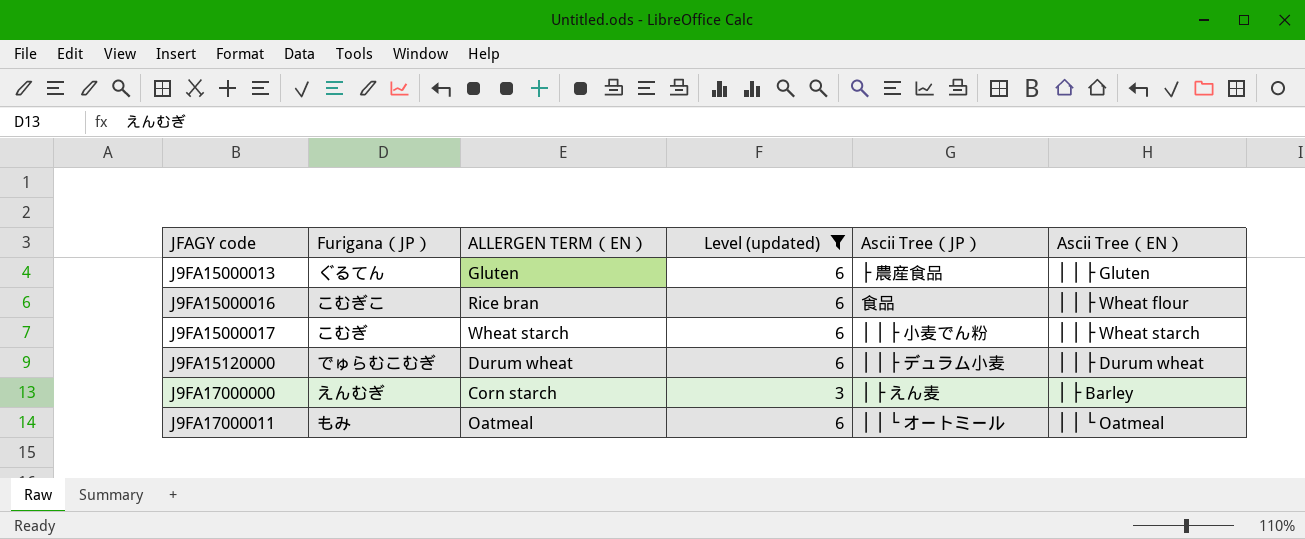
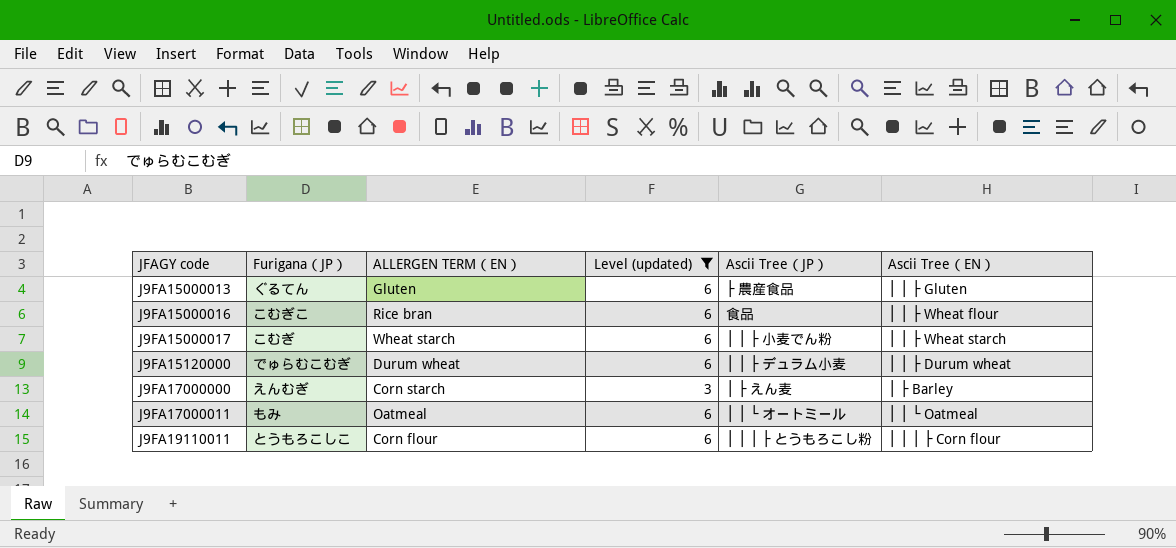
row J9FA19110011: none -> とうもろこしこ | Corn flour | 6 | │ │ │ ├ とうもろこし粉 | │ │ │ ├ Corn flour

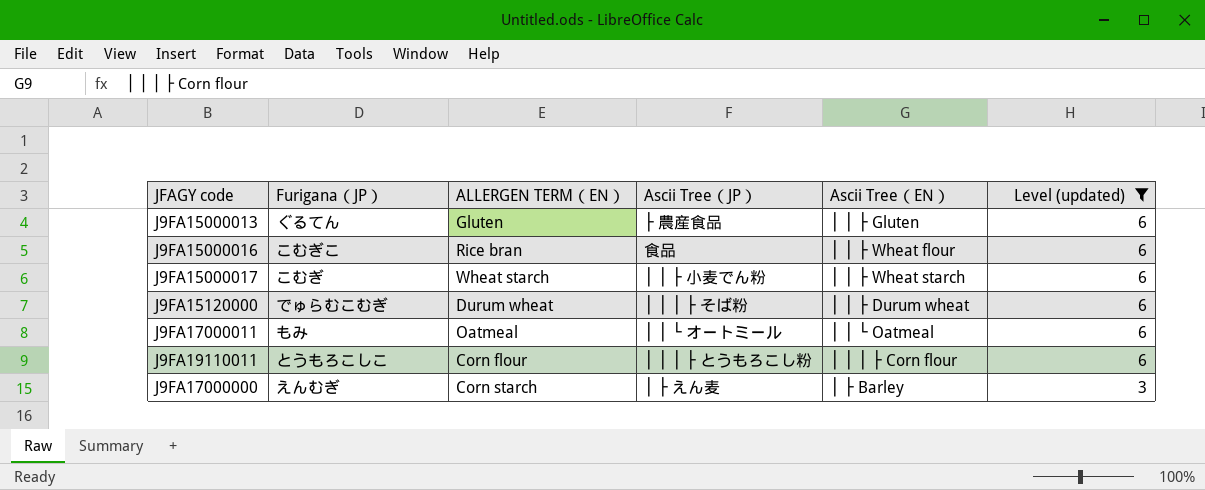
row order: JFAGY code ascending -> Level (updated) descending
column Level (updated) | position: 4 -> 6
J9FA15120000 | Ascii Tree（JP）: │ │ ├ デュラム小麦 -> │ │ │ ├ そば粉

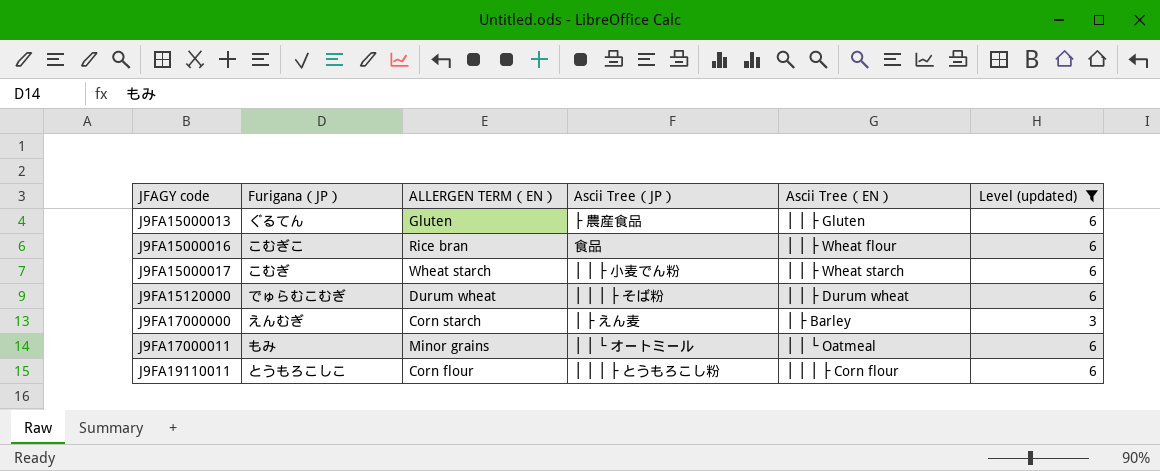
row order: Level (updated) descending -> JFAGY code ascending
J9FA17000011 | ALLERGEN TERM（EN）: Oatmeal -> Minor grains

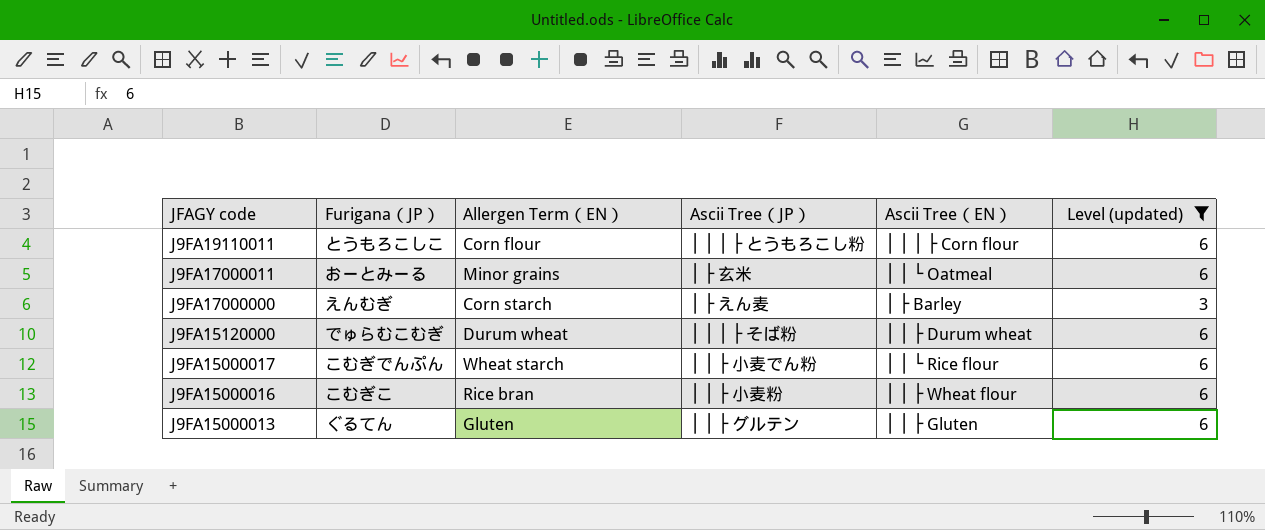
row order: JFAGY code ascending -> JFAGY code descending
column name: ALLERGEN TERM（EN） -> Allergen Term（EN）
J9FA17000011 | Furigana（JP）: もみ -> おーとみーる
J9FA17000011 | Ascii Tree（JP）: │ │ └ オートミール -> │ ├ 玄米
J9FA15000017 | Furigana（JP）: こむぎ -> こむぎでんぷん
J9FA15000017 | Ascii Tree（EN）: │ │ ├ Wheat starch -> │ │ └ Rice flour
J9FA15000016 | Ascii Tree（JP）: 食品 -> │ │ ├ 小麦粉
J9FA15000013 | Ascii Tree（JP）: ├ 農産食品 -> │ │ ├ グルテン

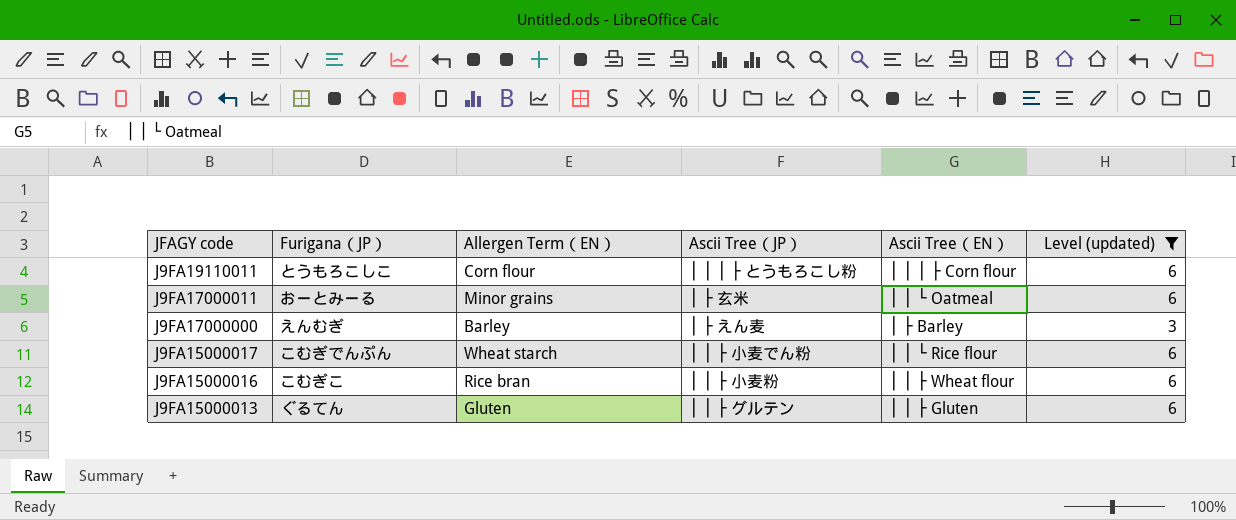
row J9FA15120000: でゅらむこむぎ | Durum wheat | │ │ │ ├ そば粉 | │ │ ├ Durum wheat | 6 -> none
J9FA17000000 | Allergen Term（EN）: Corn starch -> Barley

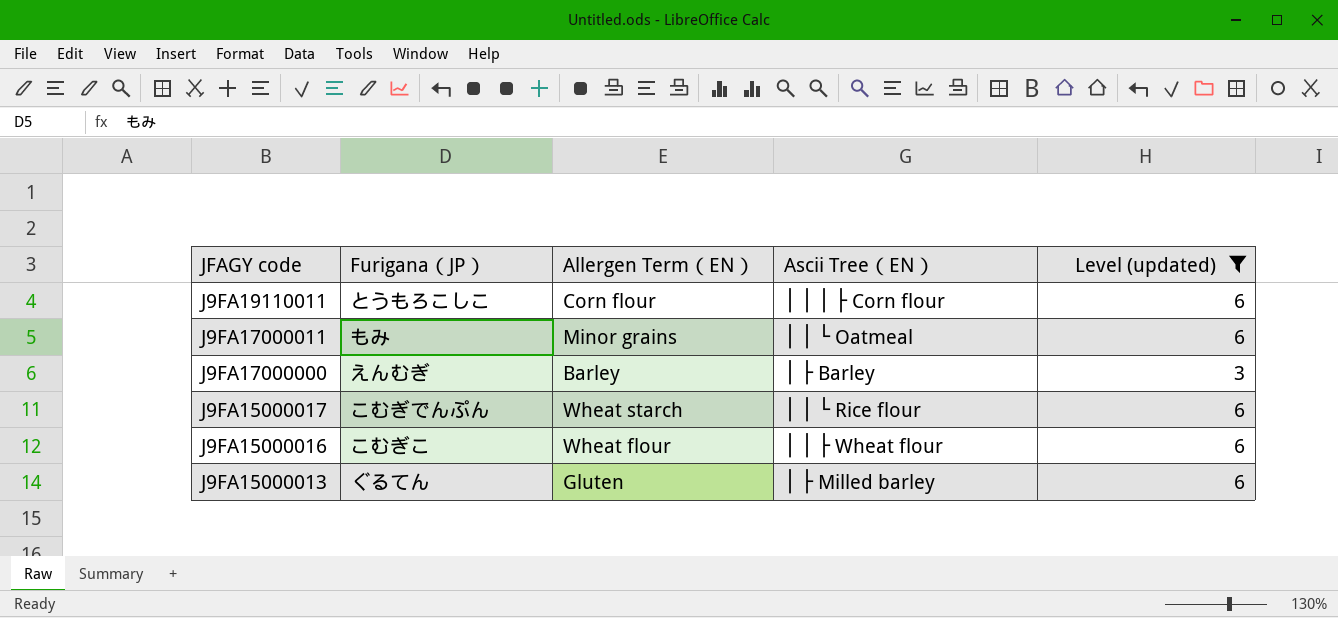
column Ascii Tree（JP） | position: 4 -> none
J9FA17000011 | Furigana（JP）: おーとみーる -> もみ
J9FA15000016 | Allergen Term（EN）: Rice bran -> Wheat flour
J9FA15000013 | Ascii Tree（EN）: │ │ ├ Gluten -> │ ├ Milled barley

